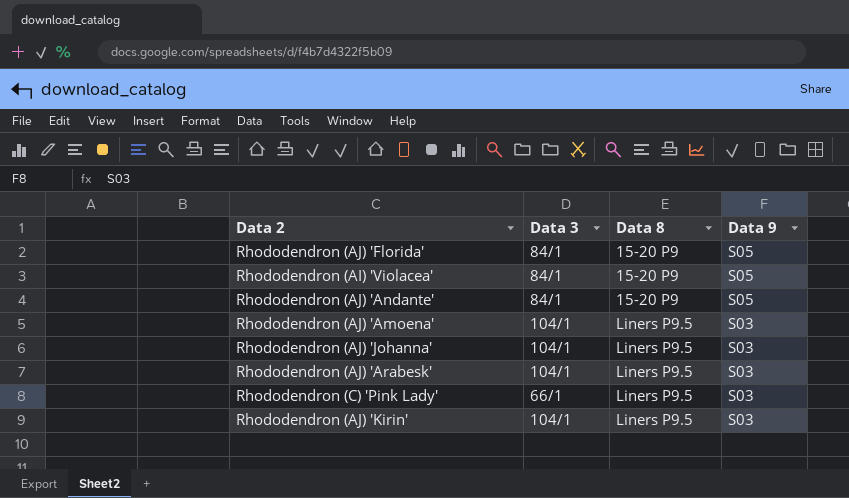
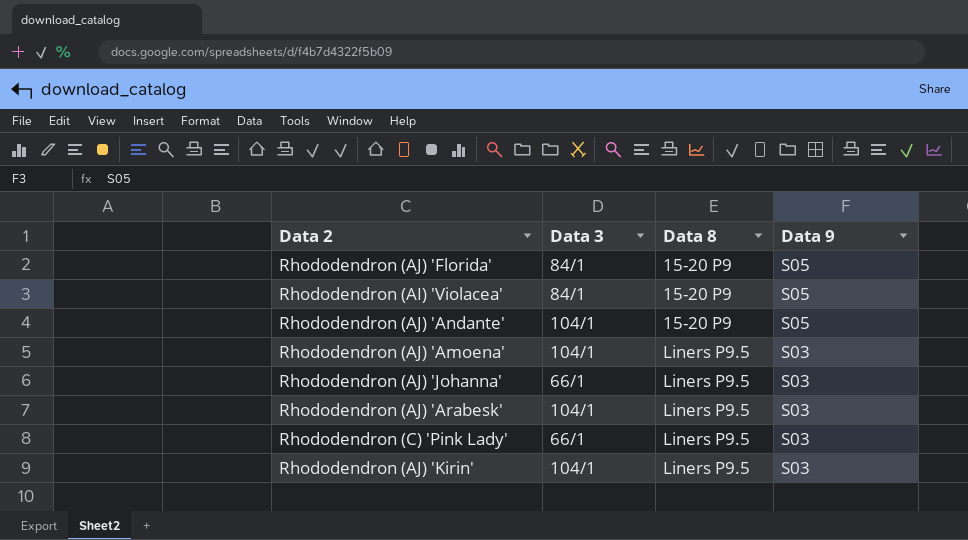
Rhododendron (AJ) 'Andante' | Data 3: 84/1 -> 104/1
Rhododendron (AJ) 'Johanna' | Data 3: 104/1 -> 66/1

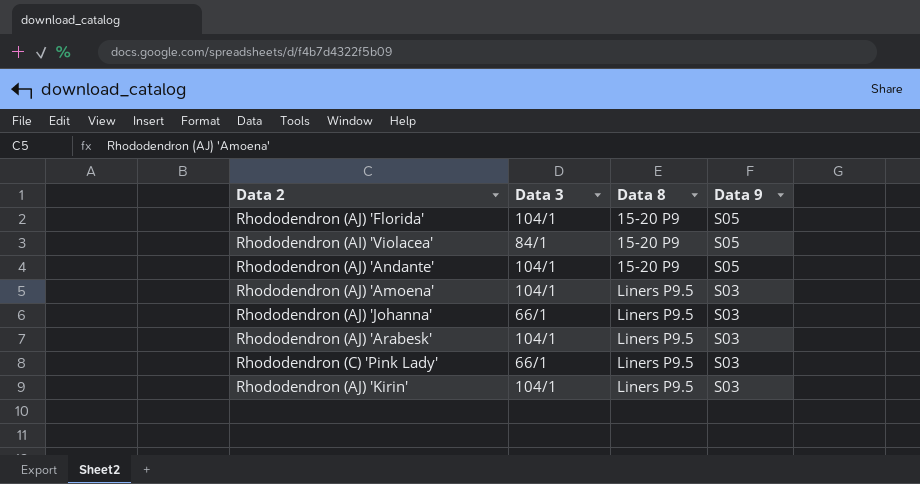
Rhododendron (AJ) 'Florida' | Data 3: 84/1 -> 104/1

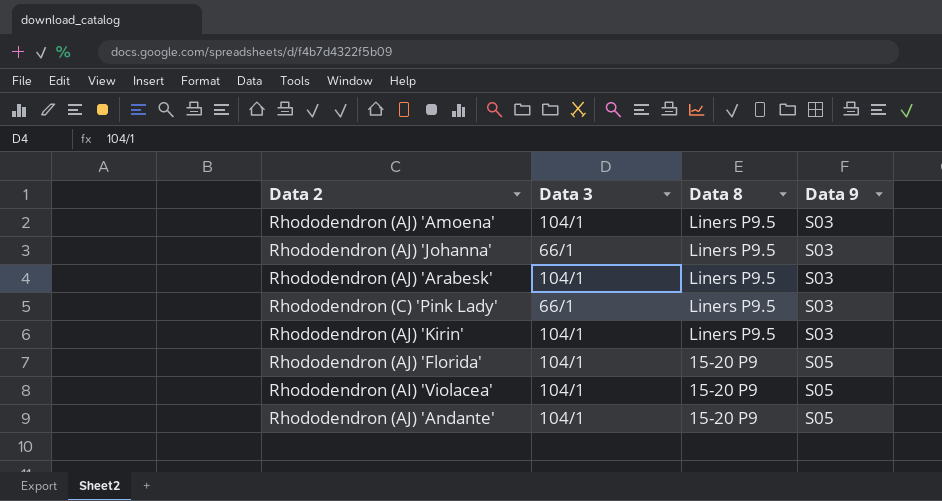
row order: Data 8 ascending -> Data 8 descending
Rhododendron (AI) 'Violacea' | Data 3: 84/1 -> 104/1

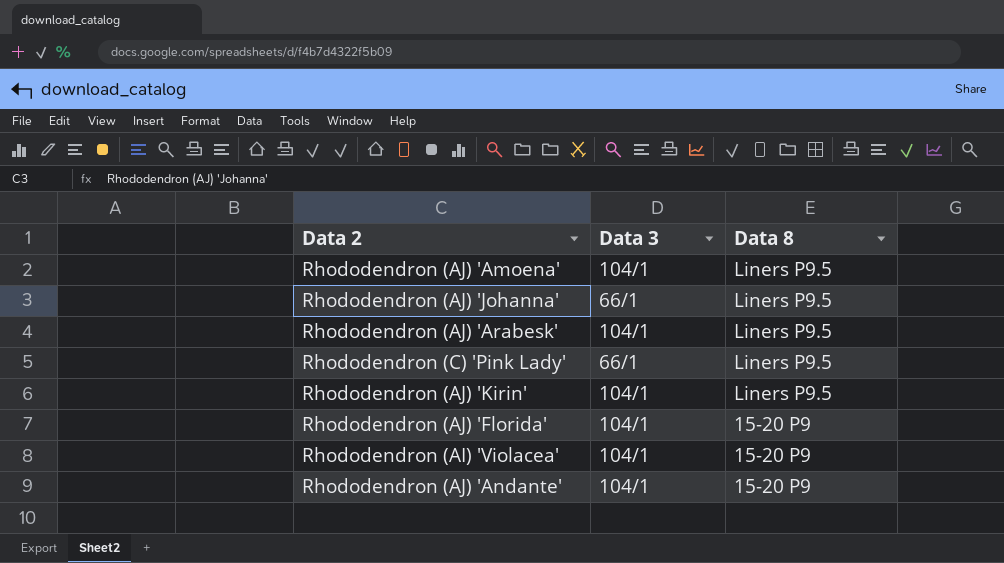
column Data 9 | position: 4 -> none

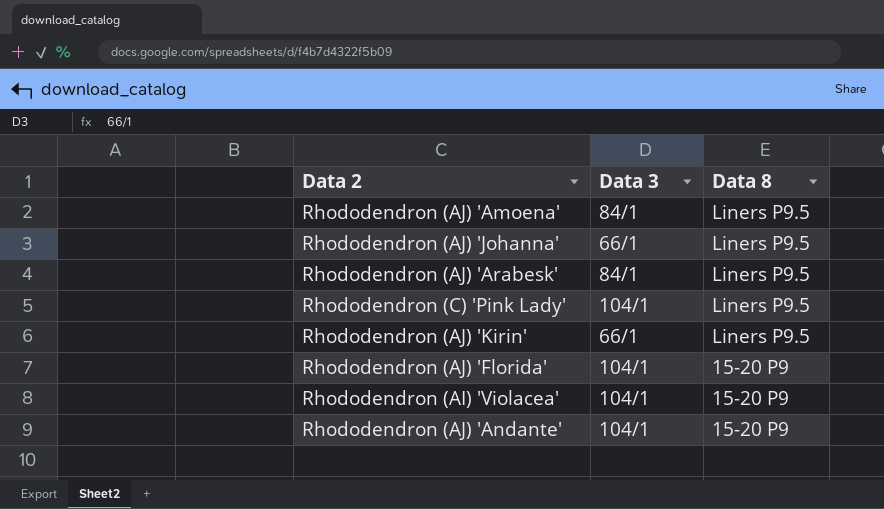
Rhododendron (AJ) 'Amoena' | Data 3: 104/1 -> 84/1
Rhododendron (AJ) 'Arabesk' | Data 3: 104/1 -> 84/1
Rhododendron (C) 'Pink Lady' | Data 3: 66/1 -> 104/1
Rhododendron (AJ) 'Kirin' | Data 3: 104/1 -> 66/1

